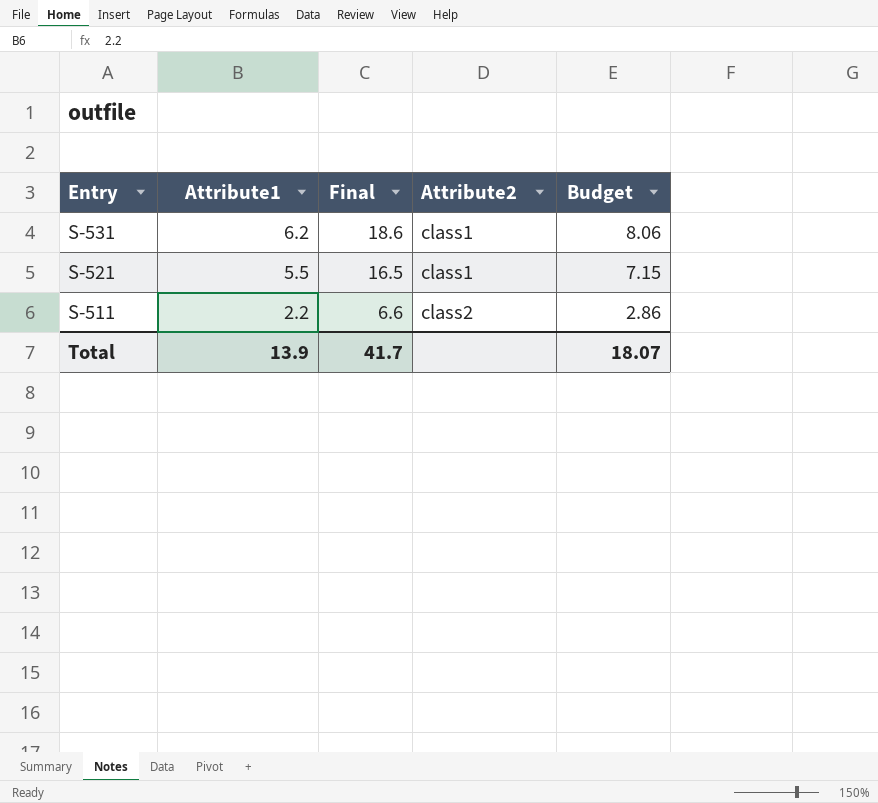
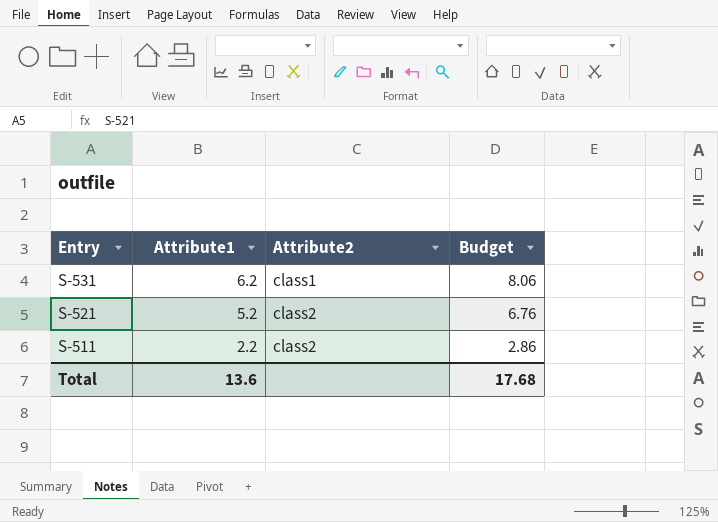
column Final | formula: [Attribute1] * 3 -> none
S-521 | Attribute1: 5.5 -> 5.2
S-521 | Attribute2: class1 -> class2
S-521 | Budget: 7.15 -> 6.76
Total | Attribute1: 13.9 -> 13.6
Total | Budget: 18.07 -> 17.68

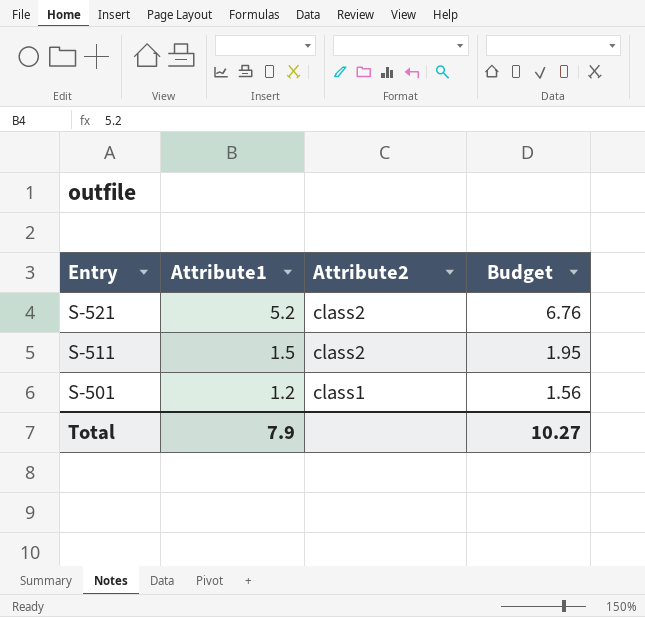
row S-531: 6.2 | class1 | 8.06 -> none
S-511 | Attribute1: 2.2 -> 1.5
S-511 | Budget: 2.86 -> 1.95
row S-501: none -> 1.2 | class1 | 1.56
Total | Attribute1: 13.6 -> 7.9
Total | Budget: 17.68 -> 10.27

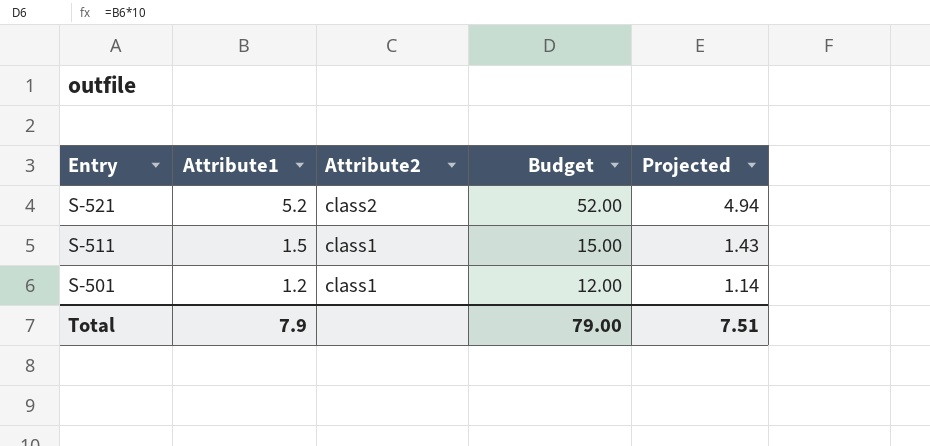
column Budget | formula: [Attribute1] * 1.3 -> [Attribute1] * 10
column Projected | formula: none -> [Attribute1] * 0.95
S-511 | Attribute2: class2 -> class1
Total | Budget: 10.27 -> 79.00

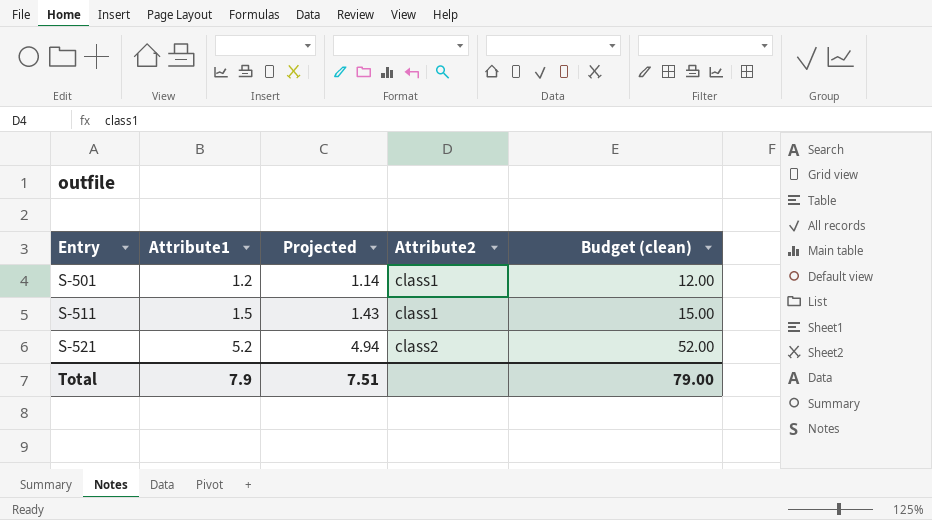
row order: Entry descending -> Entry ascending
column Projected | position: 5 -> 3
column name: Budget -> Budget (clean)

